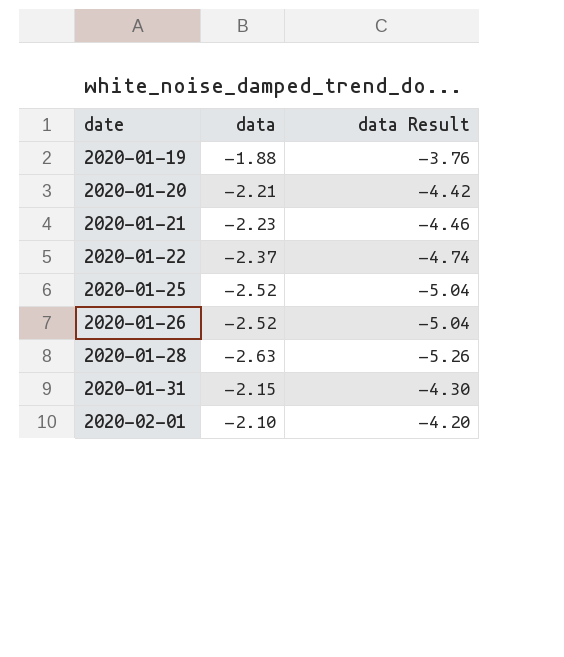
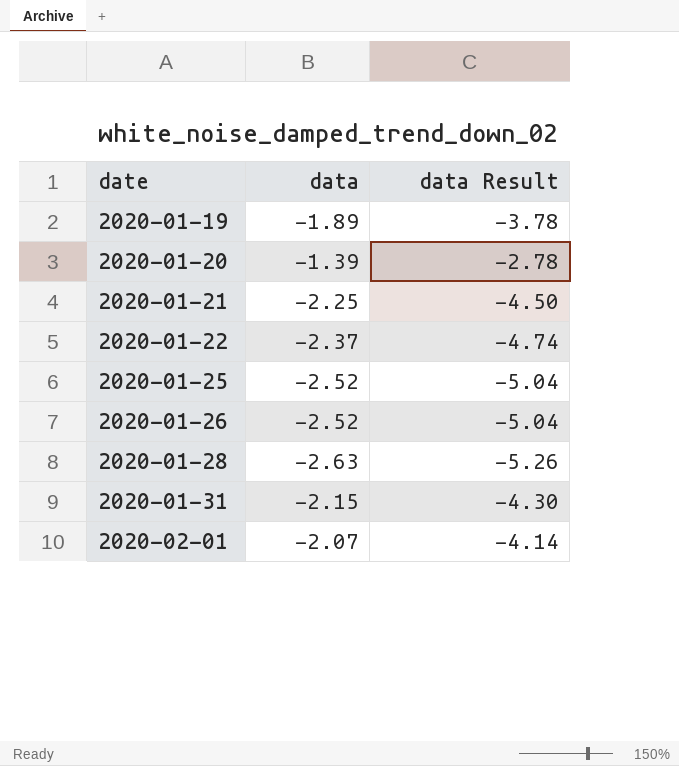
2020-01-19 | data: -1.88 -> -1.89
2020-01-19 | data Result: -3.76 -> -3.78
2020-01-20 | data: -2.21 -> -1.39
2020-01-20 | data Result: -4.42 -> -2.78
2020-01-21 | data: -2.23 -> -2.25
2020-01-21 | data Result: -4.46 -> -4.50
2020-02-01 | data: -2.10 -> -2.07
2020-02-01 | data Result: -4.20 -> -4.14

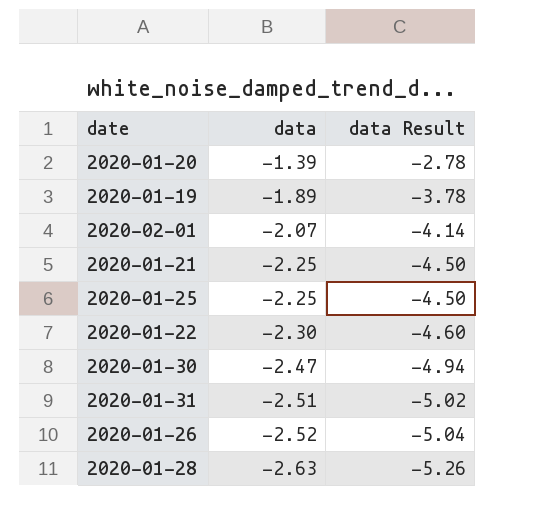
row order: date ascending -> data descending
2020-01-25 | data: -2.52 -> -2.25
2020-01-25 | data Result: -5.04 -> -4.50
2020-01-22 | data: -2.37 -> -2.30
2020-01-22 | data Result: -4.74 -> -4.60
row 2020-01-30: none -> -2.47 | -4.94
2020-01-31 | data: -2.15 -> -2.51
2020-01-31 | data Result: -4.30 -> -5.02

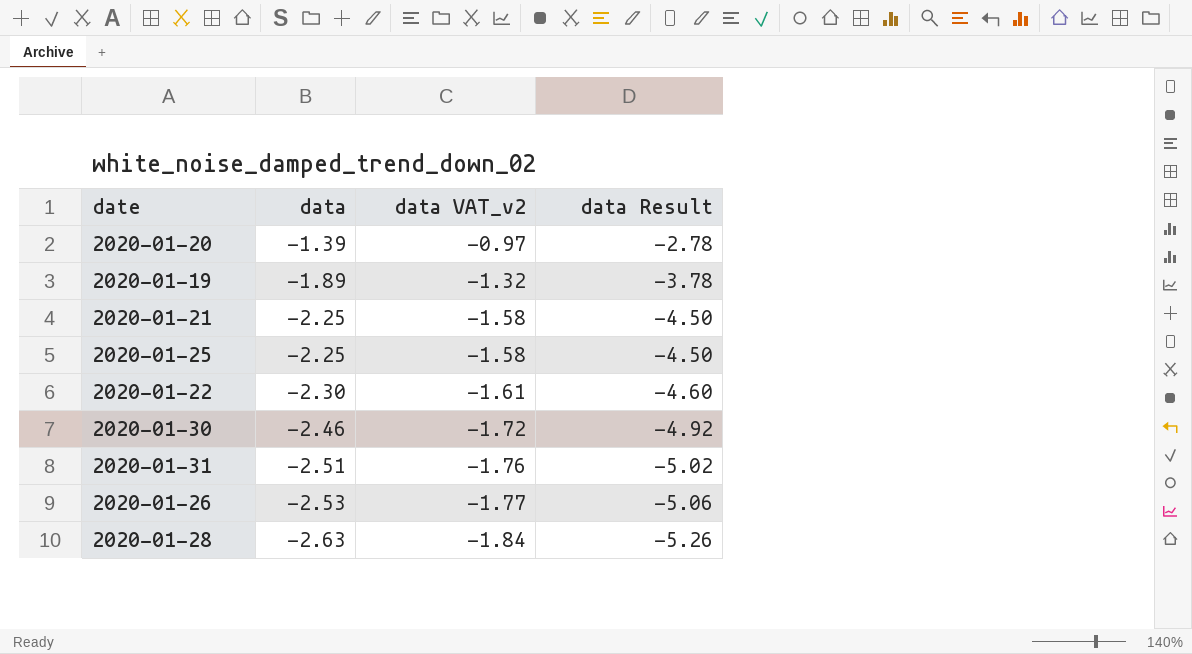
column data VAT_v2 | formula: none -> [data] * 0.7
row 2020-02-01: -2.07 | -4.14 -> none
2020-01-30 | data: -2.47 -> -2.46
2020-01-30 | data Result: -4.94 -> -4.92
2020-01-26 | data: -2.52 -> -2.53
2020-01-26 | data Result: -5.04 -> -5.06

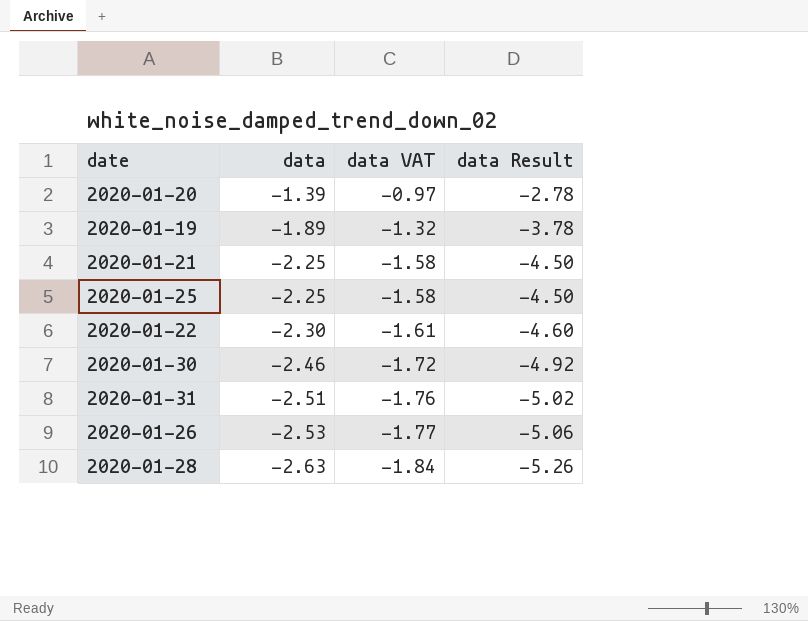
column name: data VAT_v2 -> data VAT

